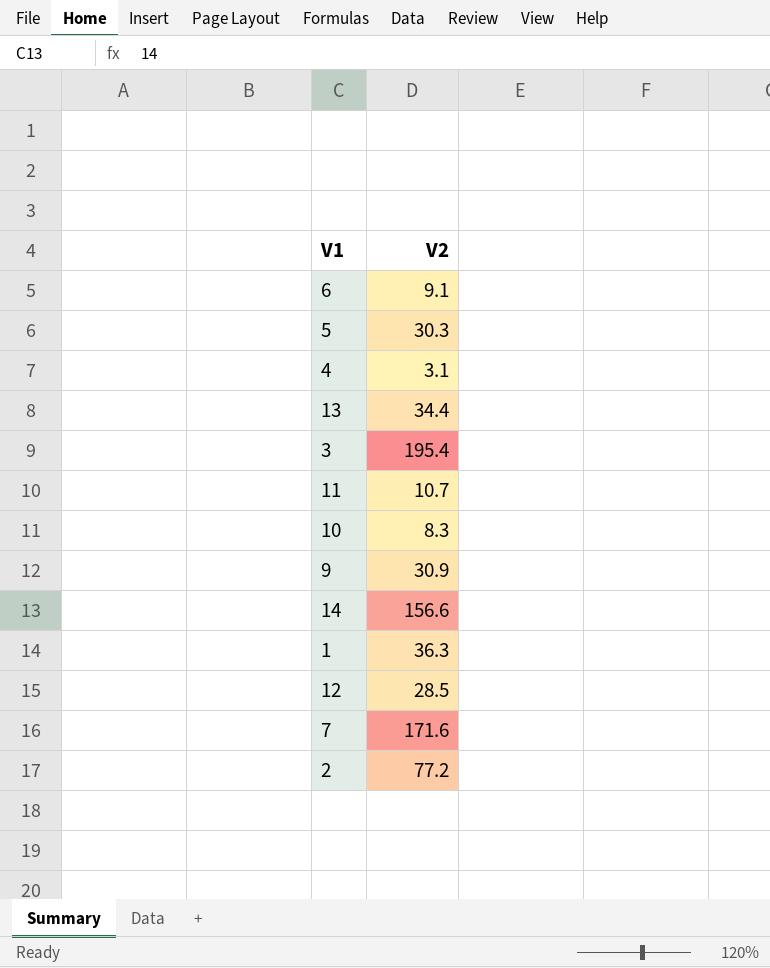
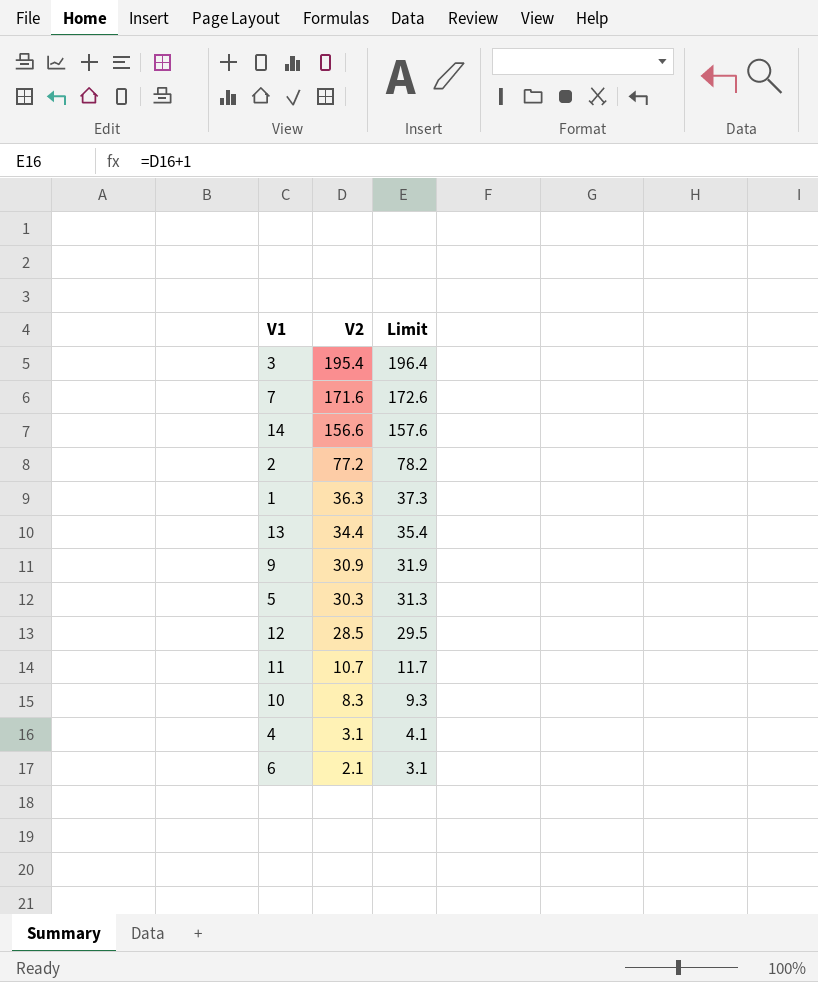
row order: none -> V2 descending
column Limit | formula: none -> [V2] + 1
6 | V2: 9.1 -> 2.1

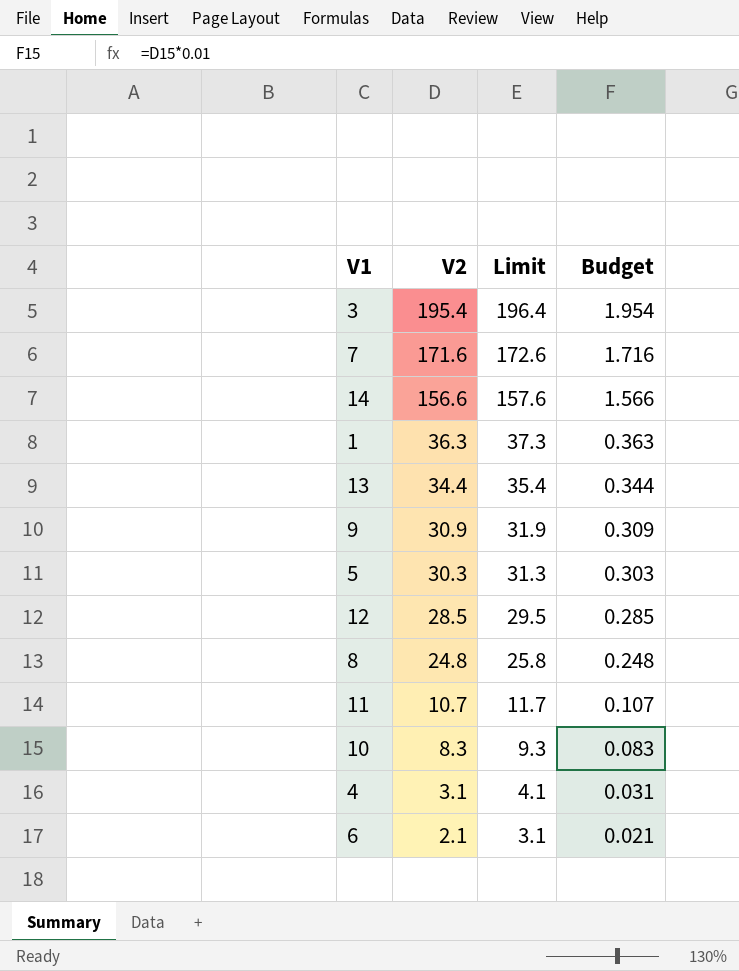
column Budget | formula: none -> [V2] * 0.01
row 2: 77.2 | 78.2 -> none
row 8: none -> 24.8 | 25.8 | 0.248

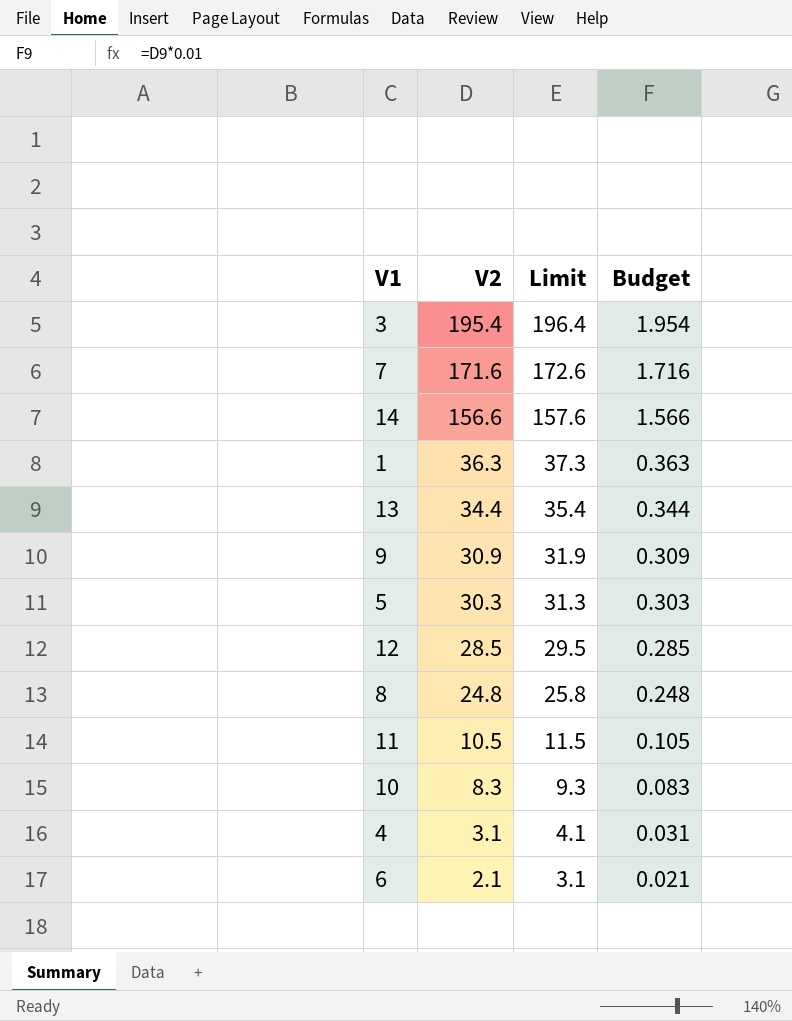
11 | V2: 10.7 -> 10.5
11 | Limit: 11.7 -> 11.5
11 | Budget: 0.107 -> 0.105

